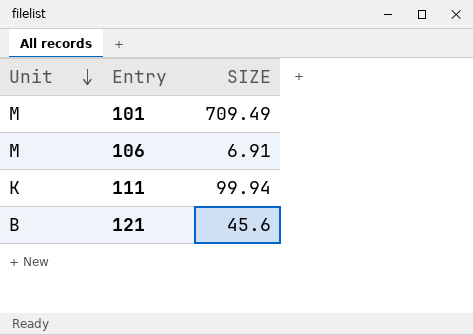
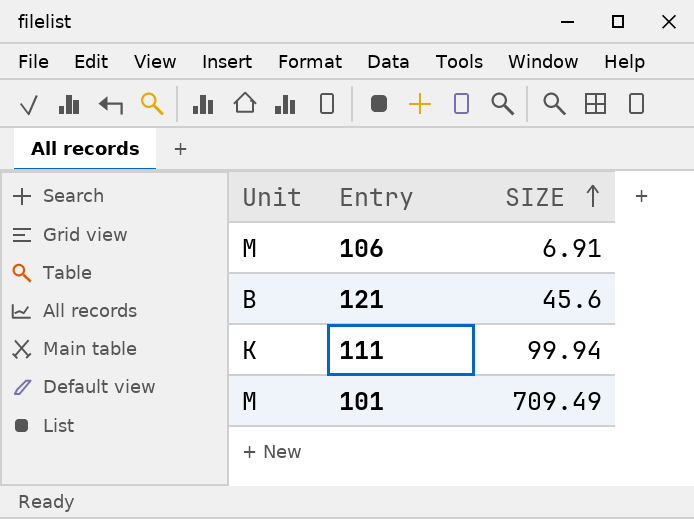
row order: Unit descending -> SIZE ascending

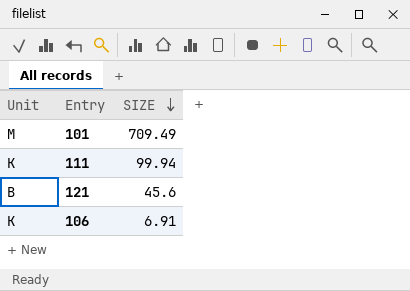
row order: SIZE ascending -> SIZE descending
106 | Unit: M -> K

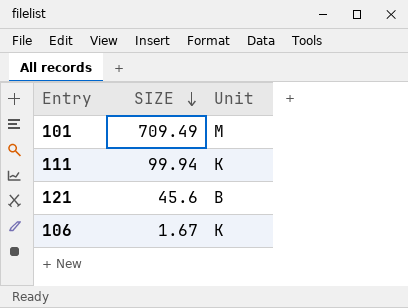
column Unit | position: 1 -> 3
106 | SIZE: 6.91 -> 1.67

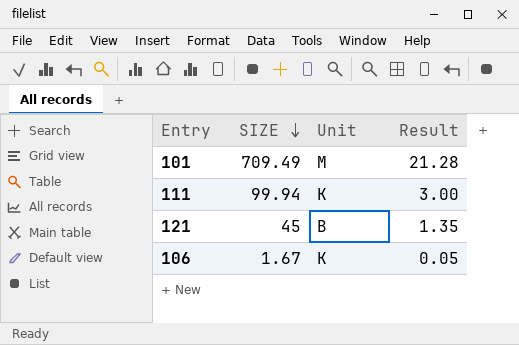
column Result | formula: none -> [SIZE] * 0.03
121 | SIZE: 45.6 -> 45

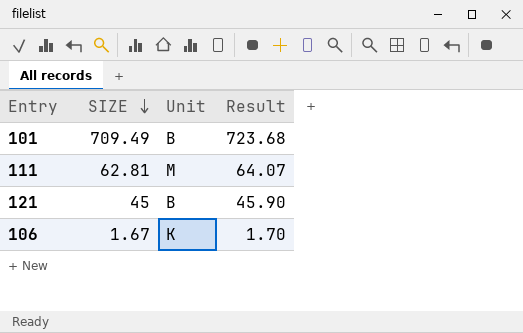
column Result | formula: [SIZE] * 0.03 -> [SIZE] * 1.02
101 | Unit: M -> B
111 | SIZE: 99.94 -> 62.81
111 | Unit: K -> M

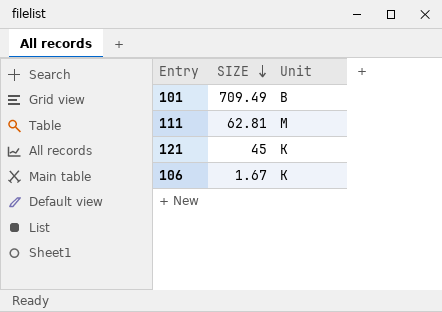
column Result | formula: [SIZE] * 1.02 -> none
121 | Unit: B -> K

